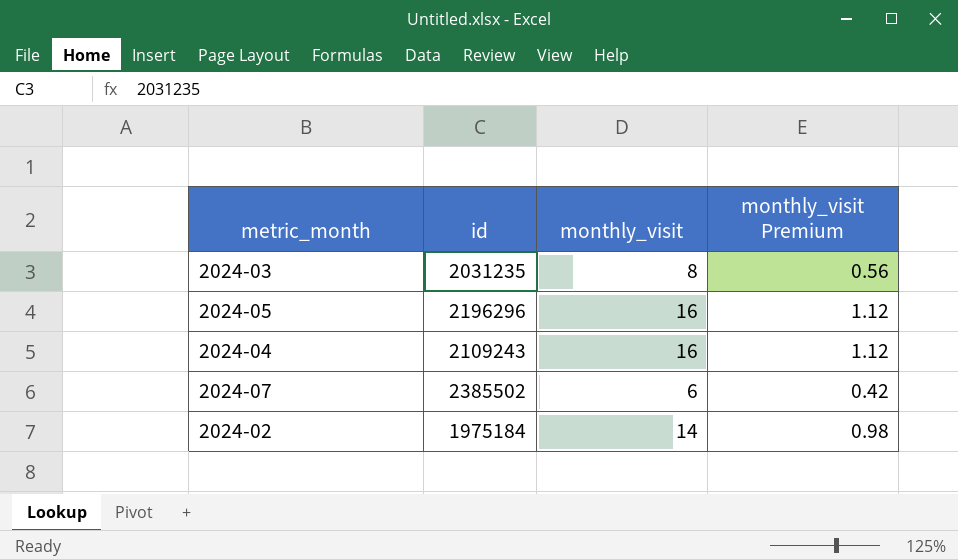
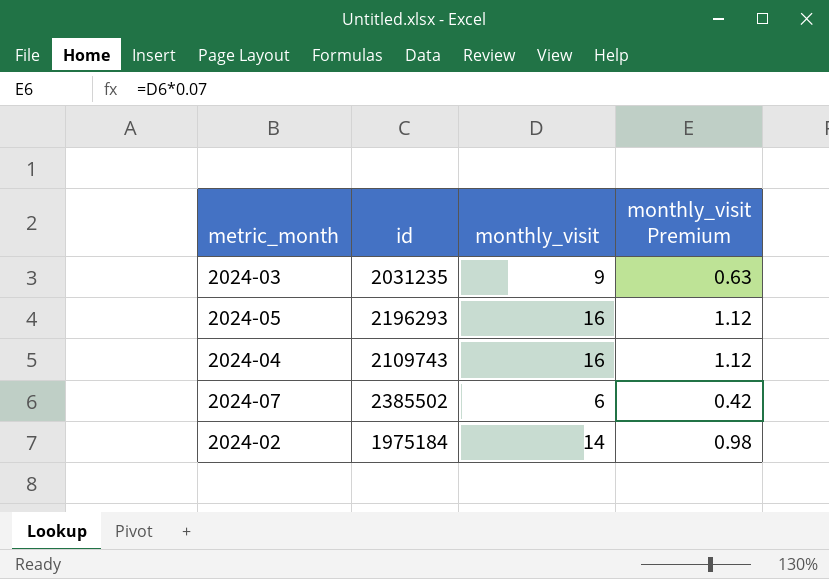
2024-03 | monthly_visit: 8 -> 9
2024-03 | monthly_visit Premium: 0.56 -> 0.63
2024-05 | id: 2196296 -> 2196293
2024-04 | id: 2109243 -> 2109743

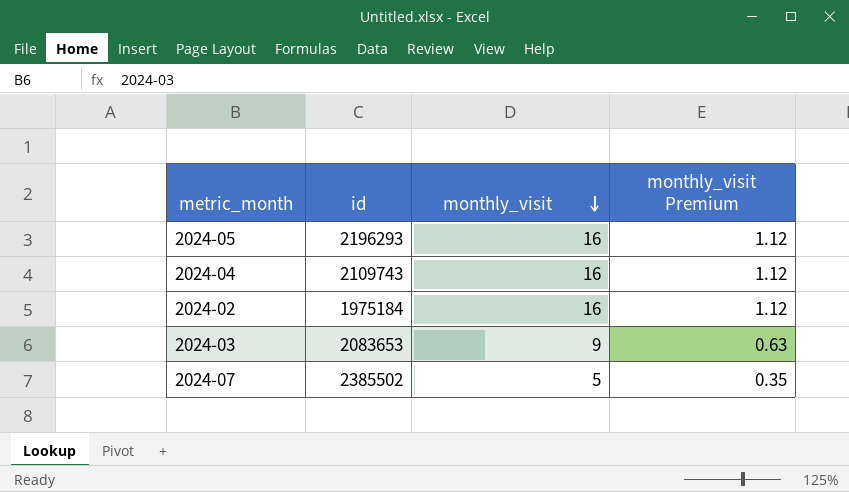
row order: none -> monthly_visit descending
2024-02 | monthly_visit: 14 -> 16
2024-02 | monthly_visit Premium: 0.98 -> 1.12
2024-03 | id: 2031235 -> 2083653
2024-07 | monthly_visit: 6 -> 5
2024-07 | monthly_visit Premium: 0.42 -> 0.35

